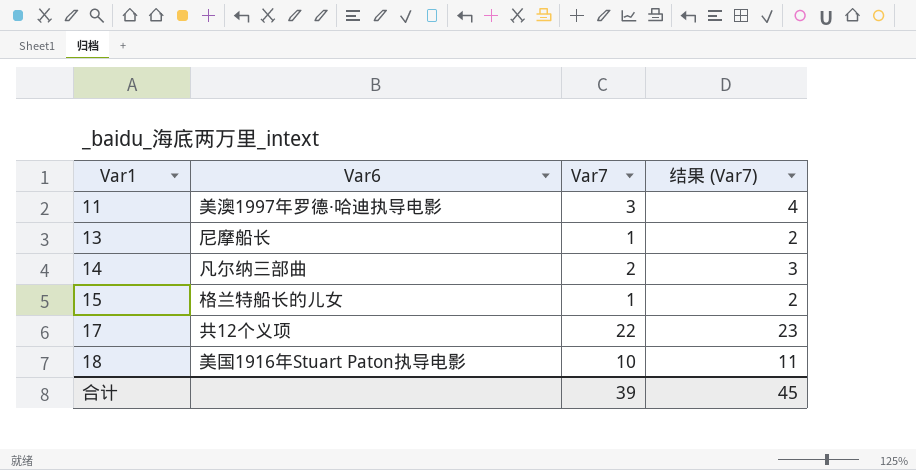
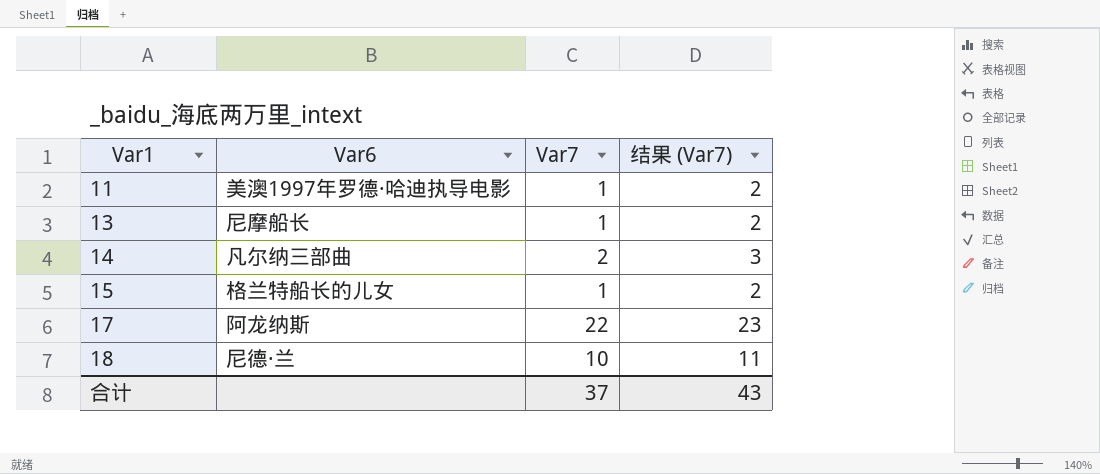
11 | Var7: 3 -> 1
11 | 结果 (Var7): 4 -> 2
17 | Var6: 共12个义项 -> 阿龙纳斯
18 | Var6: 美国1916年Stuart Paton执导电影 -> 尼德·兰
合计 | Var7: 39 -> 37
合计 | 结果 (Var7): 45 -> 43

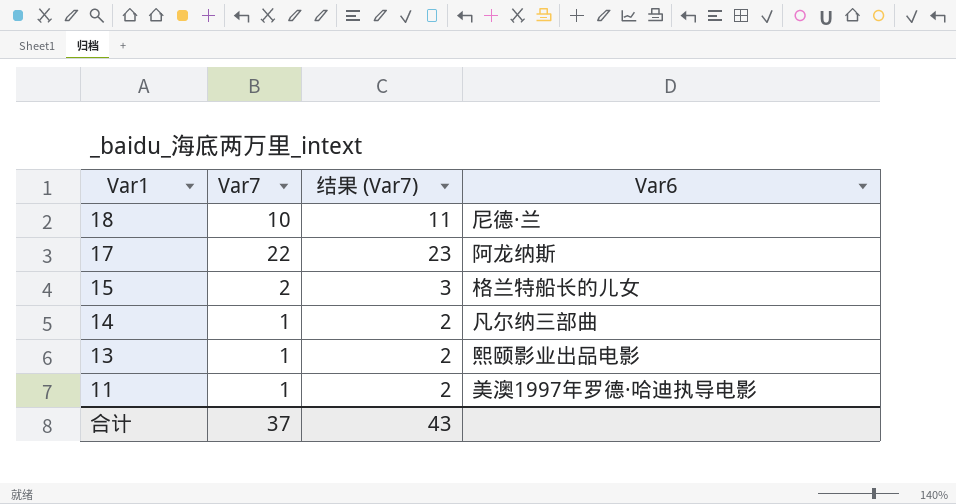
row order: Var1 ascending -> Var1 descending
column Var6 | position: 2 -> 4
15 | Var7: 1 -> 2
15 | 结果 (Var7): 2 -> 3
14 | Var7: 2 -> 1
14 | 结果 (Var7): 3 -> 2
13 | Var6: 尼摩船长 -> 熙颐影业出品电影

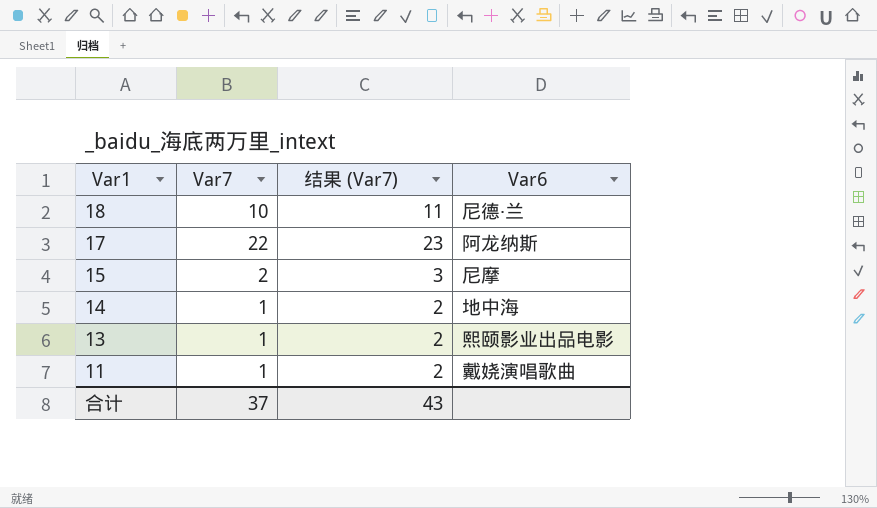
15 | Var6: 格兰特船长的儿女 -> 尼摩
14 | Var6: 凡尔纳三部曲 -> 地中海
11 | Var6: 美澳1997年罗德·哈迪执导电影 -> 戴娆演唱歌曲

